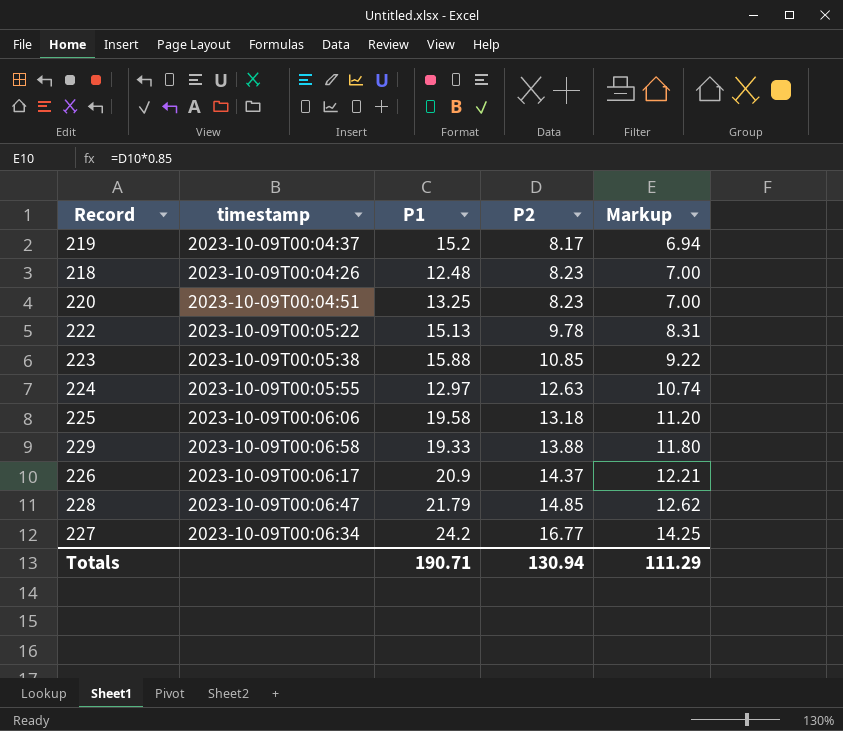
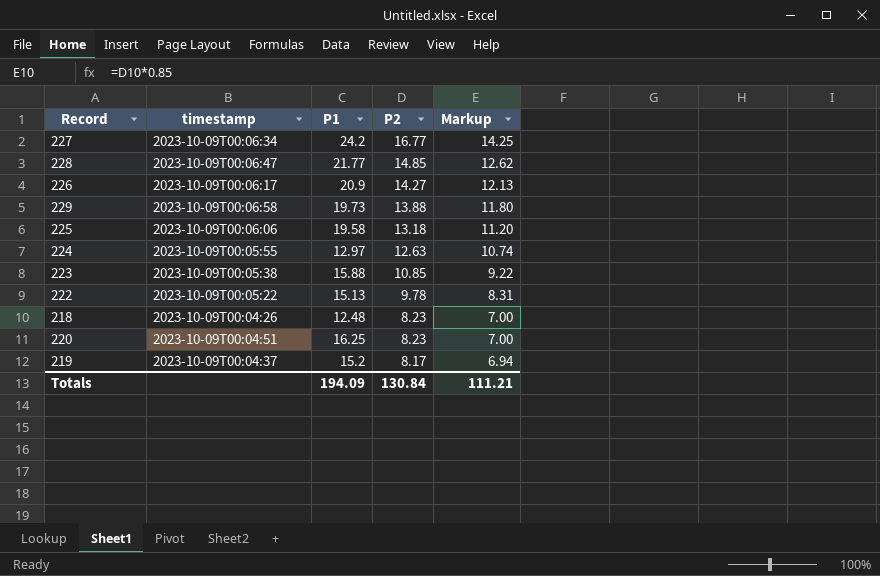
row order: P2 ascending -> P2 descending
228 | P1: 21.79 -> 21.77
226 | P2: 14.37 -> 14.27
226 | Markup: 12.21 -> 12.13
229 | P1: 19.33 -> 19.73
220 | P1: 13.25 -> 16.25
Totals | P1: 190.71 -> 194.09
Totals | P2: 130.94 -> 130.84
Totals | Markup: 111.29 -> 111.21

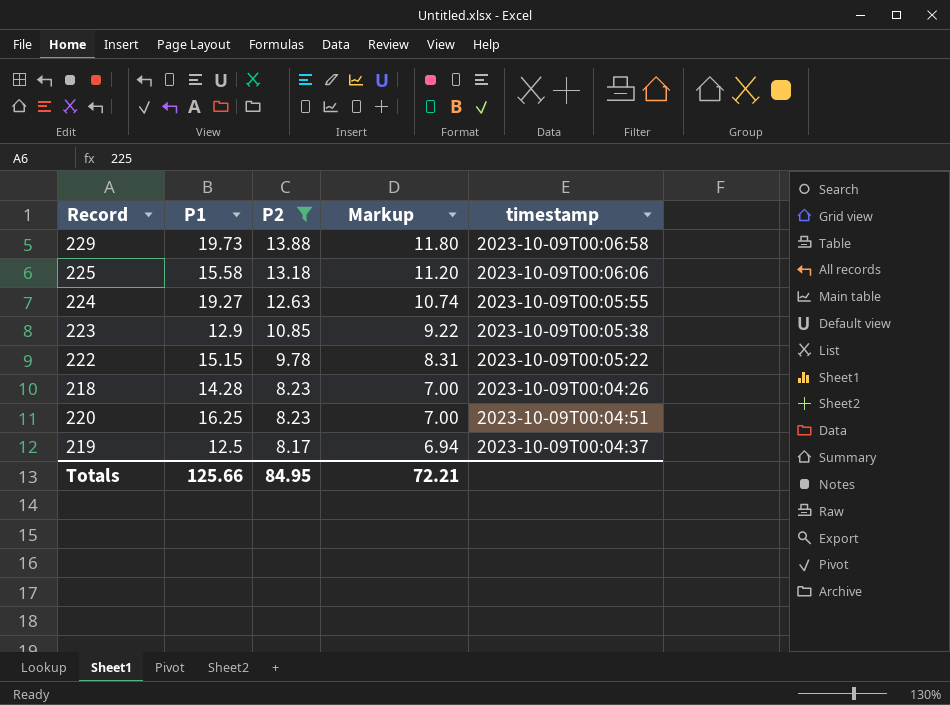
filter: none -> P2 <= 13.88
column timestamp | position: 2 -> 5
225 | P1: 19.58 -> 15.58
224 | P1: 12.97 -> 19.27
223 | P1: 15.88 -> 12.9
222 | P1: 15.13 -> 15.15
218 | P1: 12.48 -> 14.28
219 | P1: 15.2 -> 12.5
Totals | P1: 194.09 -> 125.66
Totals | P2: 130.84 -> 84.95
Totals | Markup: 111.21 -> 72.21

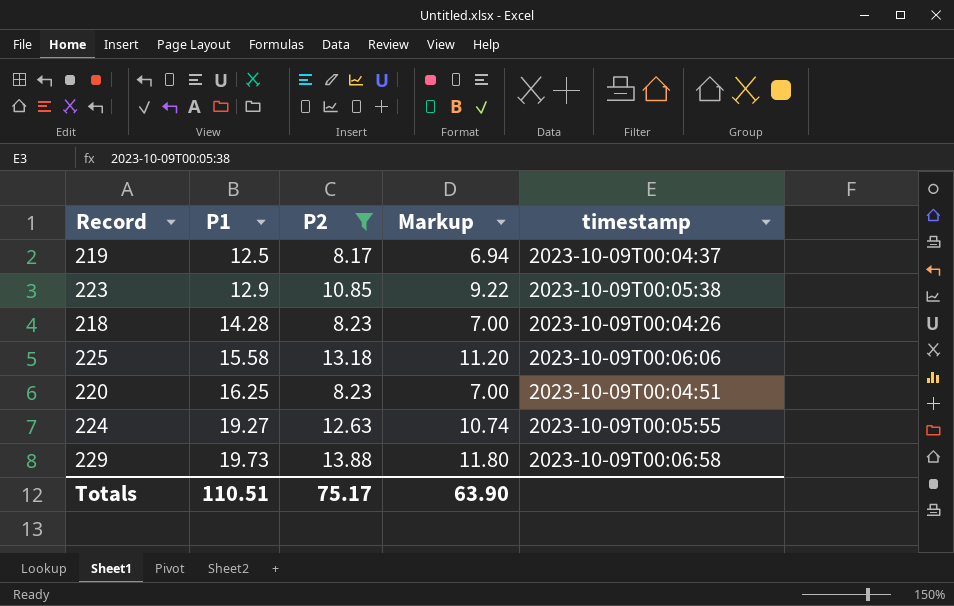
row order: P2 descending -> P1 ascending
row 222: 15.15 | 9.78 | 8.31 | 2023-10-09T00:05:22 -> none
Totals | P1: 125.66 -> 110.51
Totals | P2: 84.95 -> 75.17
Totals | Markup: 72.21 -> 63.90

